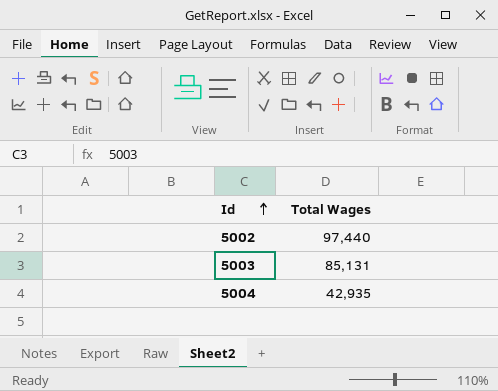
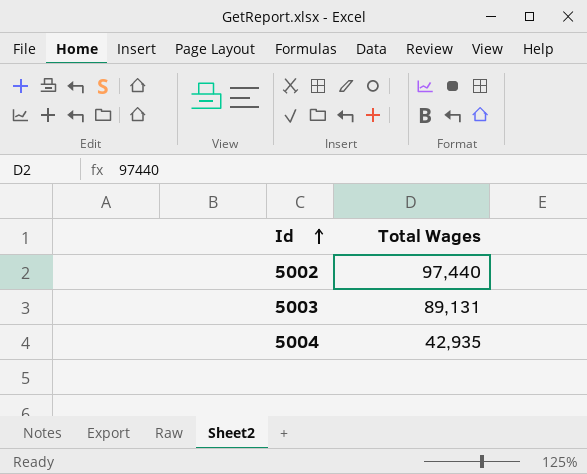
5003 | Total Wages: 85,131 -> 89,131

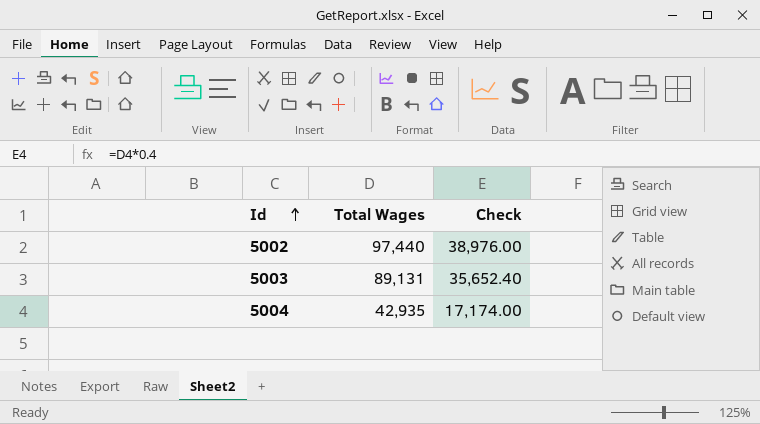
column Check | formula: none -> [Total Wages] * 0.4

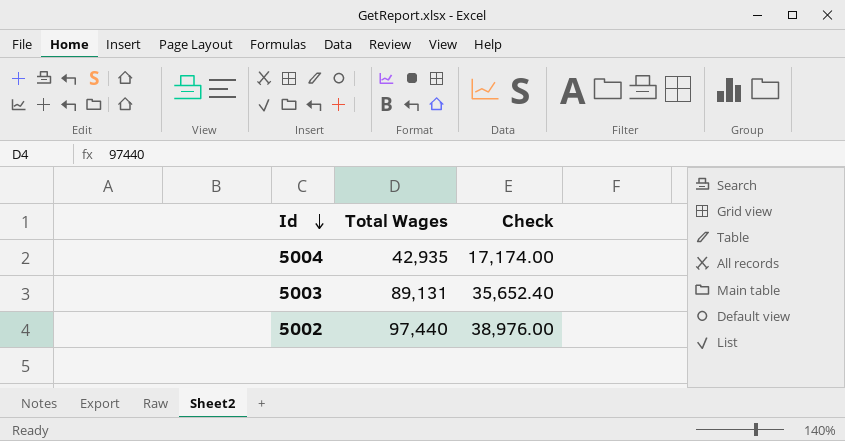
row order: Id ascending -> Id descending

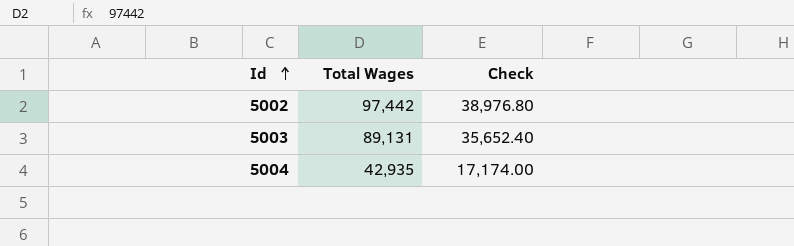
row order: Id descending -> Id ascending
5002 | Total Wages: 97,440 -> 97,442
5002 | Check: 38,976.00 -> 38,976.80

